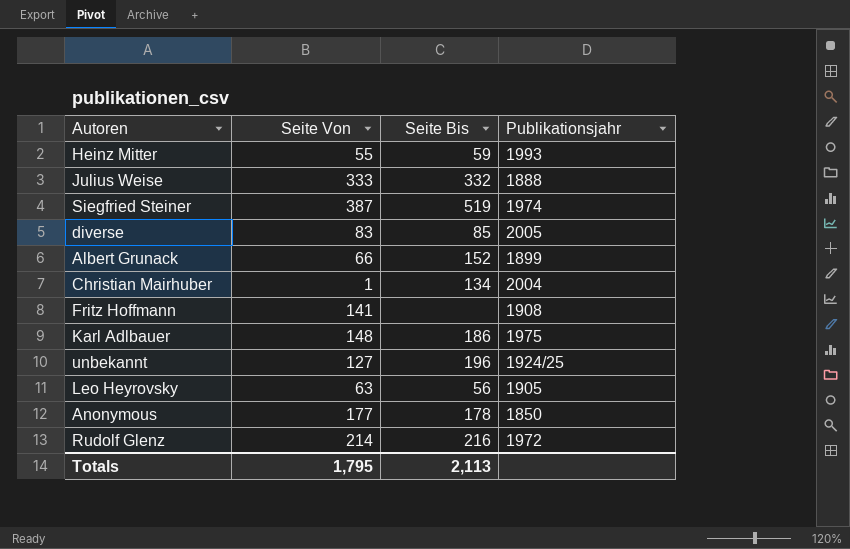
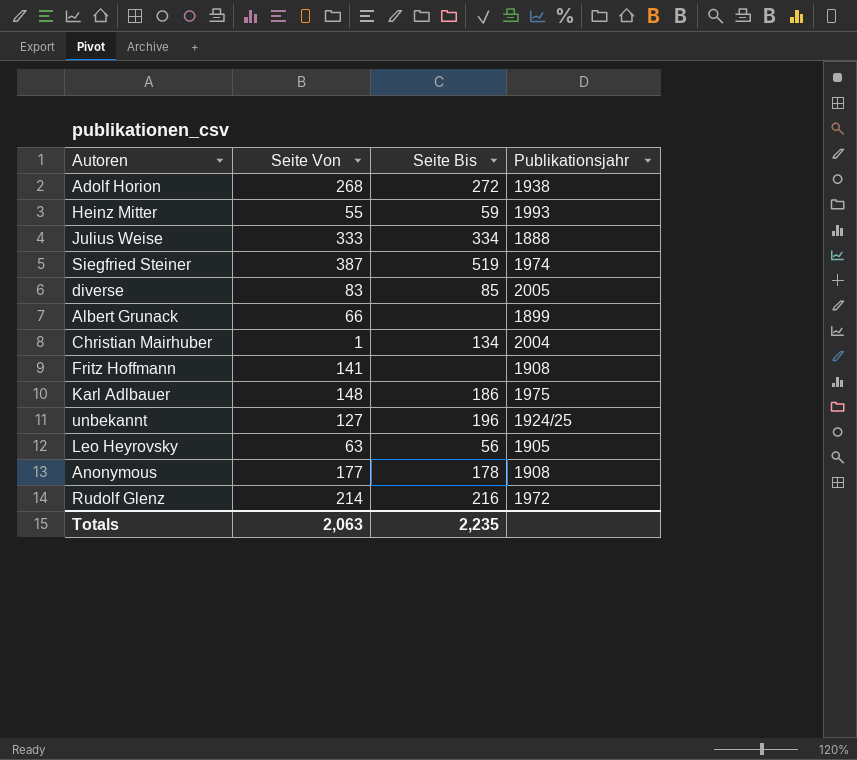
row Adolf Horion: none -> 268 | 272 | 1938
Julius Weise | Seite Bis: 332 -> 334
Albert Grunack | Seite Bis: 152 -> none
Anonymous | Publikationsjahr: 1850 -> 1908
Totals | Seite Von: 1,795 -> 2,063
Totals | Seite Bis: 2,113 -> 2,235

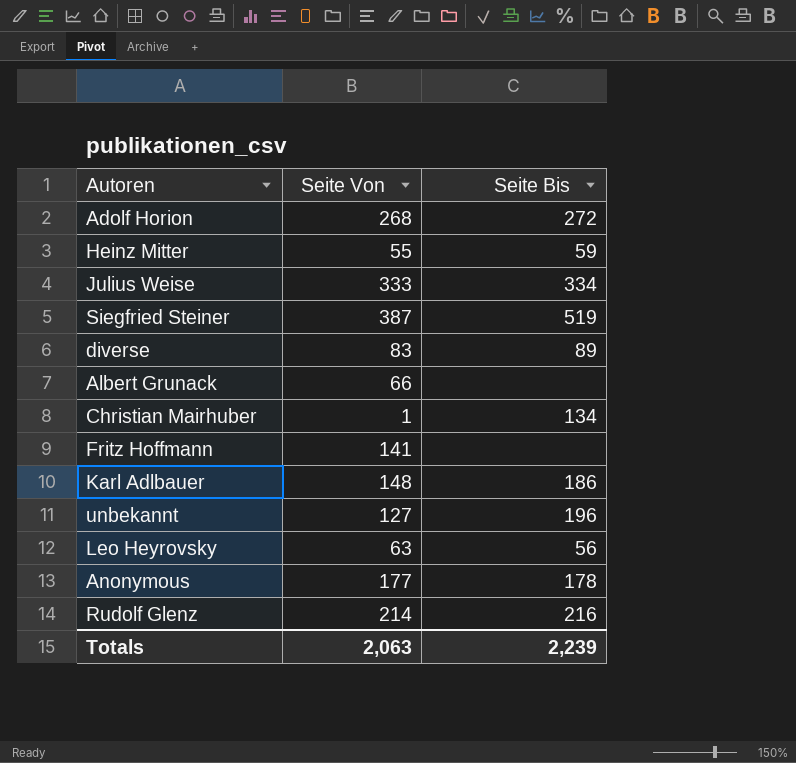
column Publikationsjahr | position: 4 -> none
diverse | Seite Bis: 85 -> 89
Totals | Seite Bis: 2,235 -> 2,239

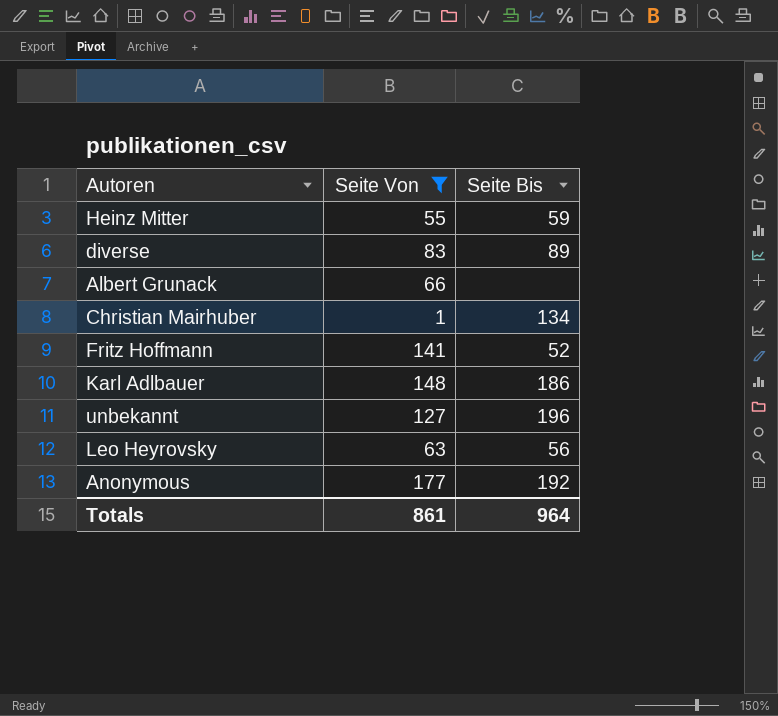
filter: none -> Seite Von <= 177
Fritz Hoffmann | Seite Bis: none -> 52
Anonymous | Seite Bis: 178 -> 192
Totals | Seite Von: 2,063 -> 861
Totals | Seite Bis: 2,239 -> 964

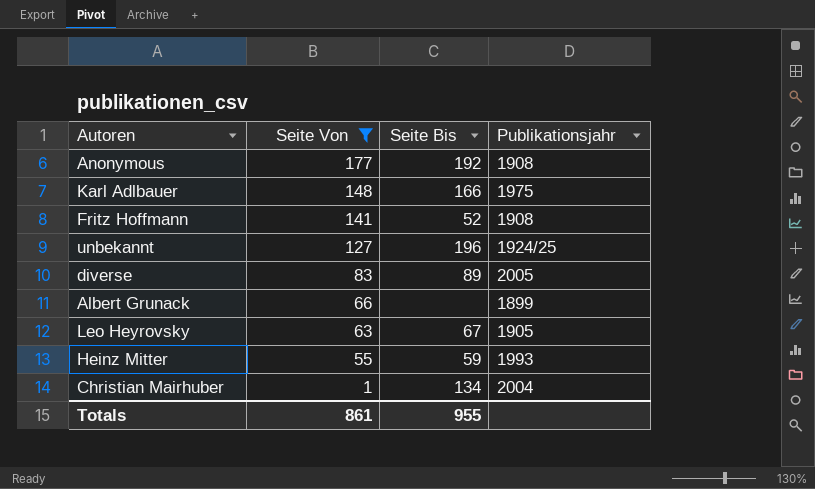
row order: none -> Seite Von descending
column Publikationsjahr | position: none -> 4
Karl Adlbauer | Seite Bis: 186 -> 166
Leo Heyrovsky | Seite Bis: 56 -> 67
Totals | Seite Bis: 964 -> 955

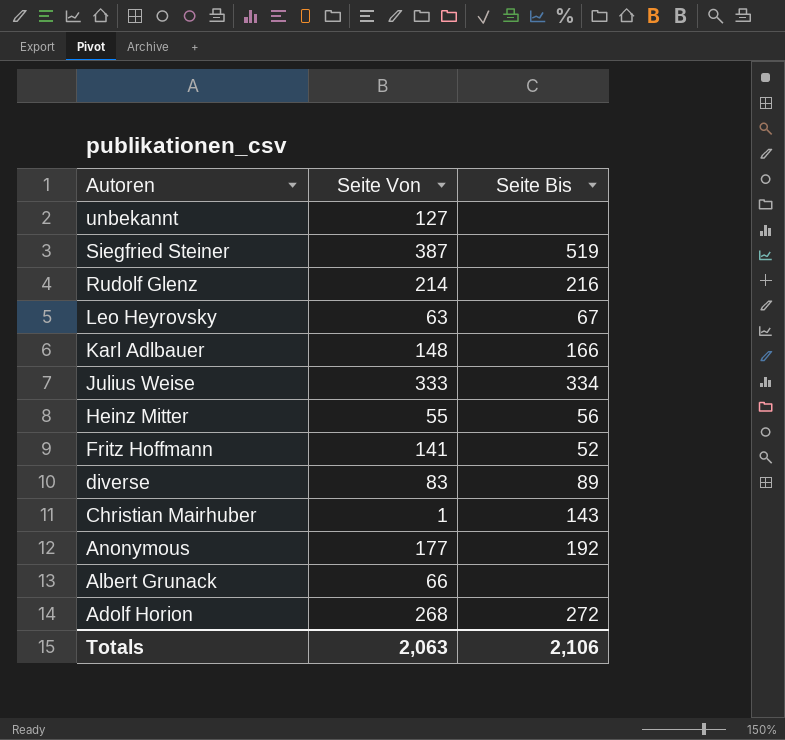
filter: Seite Von <= 177 -> none
row order: Seite Von descending -> Autoren descending
column Publikationsjahr | position: 4 -> none
unbekannt | Seite Bis: 196 -> none
Heinz Mitter | Seite Bis: 59 -> 56
Christian Mairhuber | Seite Bis: 134 -> 143
Totals | Seite Von: 861 -> 2,063
Totals | Seite Bis: 955 -> 2,106

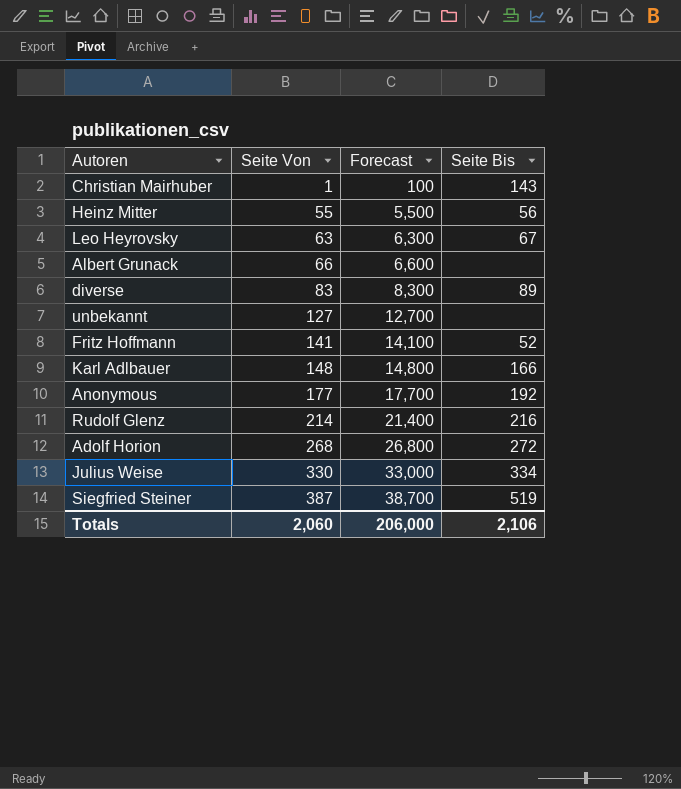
row order: Autoren descending -> Seite Von ascending
column Forecast | formula: none -> [Seite Von] * 100
Julius Weise | Seite Von: 333 -> 330
Totals | Seite Von: 2,063 -> 2,060

